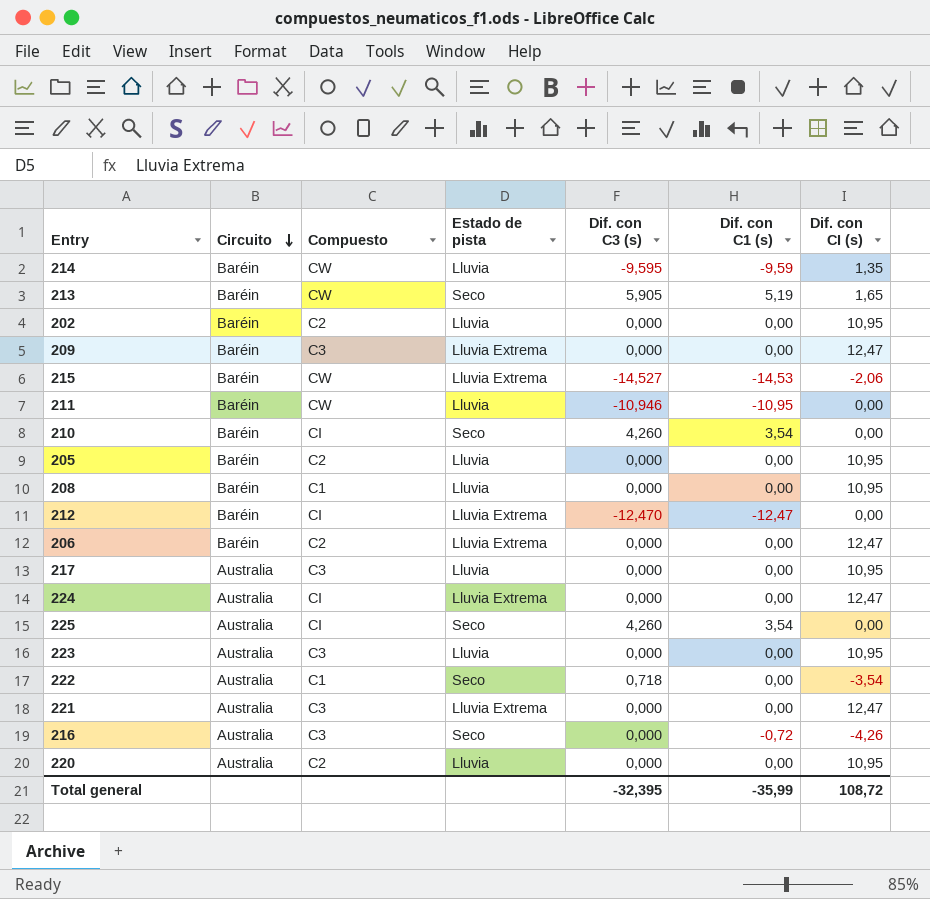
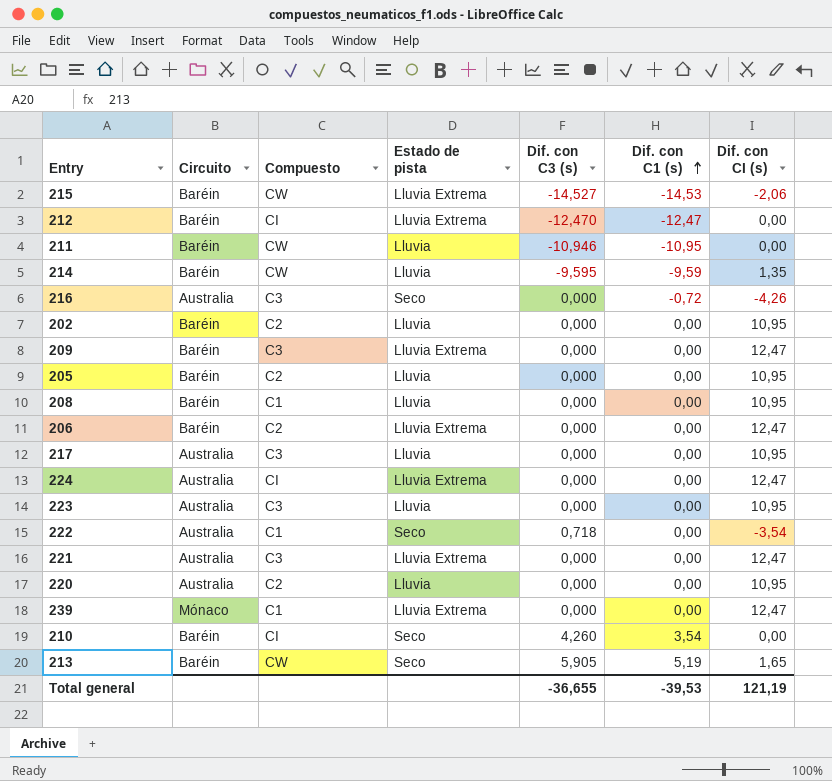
row order: Circuito descending -> Dif. con C1 (s) ascending
row 225: Australia | CI | Seco | 4,260 | 3,54 | 0,00 -> none
row 239: none -> Mónaco | C1 | Lluvia Extrema | 0,000 | 0,00 | 12,47
Total general | Dif. con C3 (s): -32,395 -> -36,655
Total general | Dif. con C1 (s): -35,99 -> -39,53
Total general | Dif. con CI (s): 108,72 -> 121,19

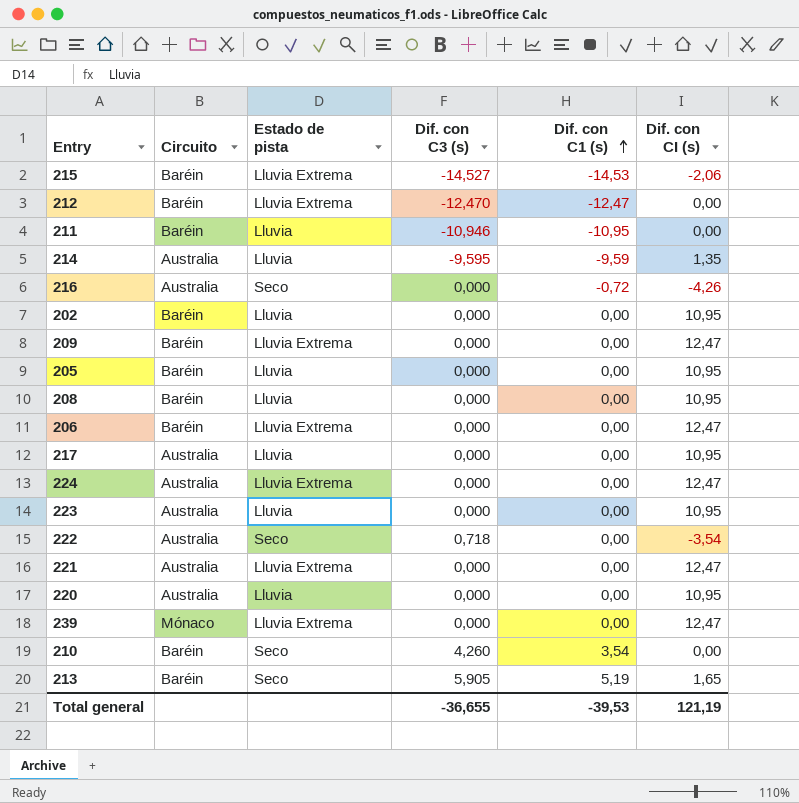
column Compuesto | position: 3 -> none
214 | Circuito: Baréin -> Australia

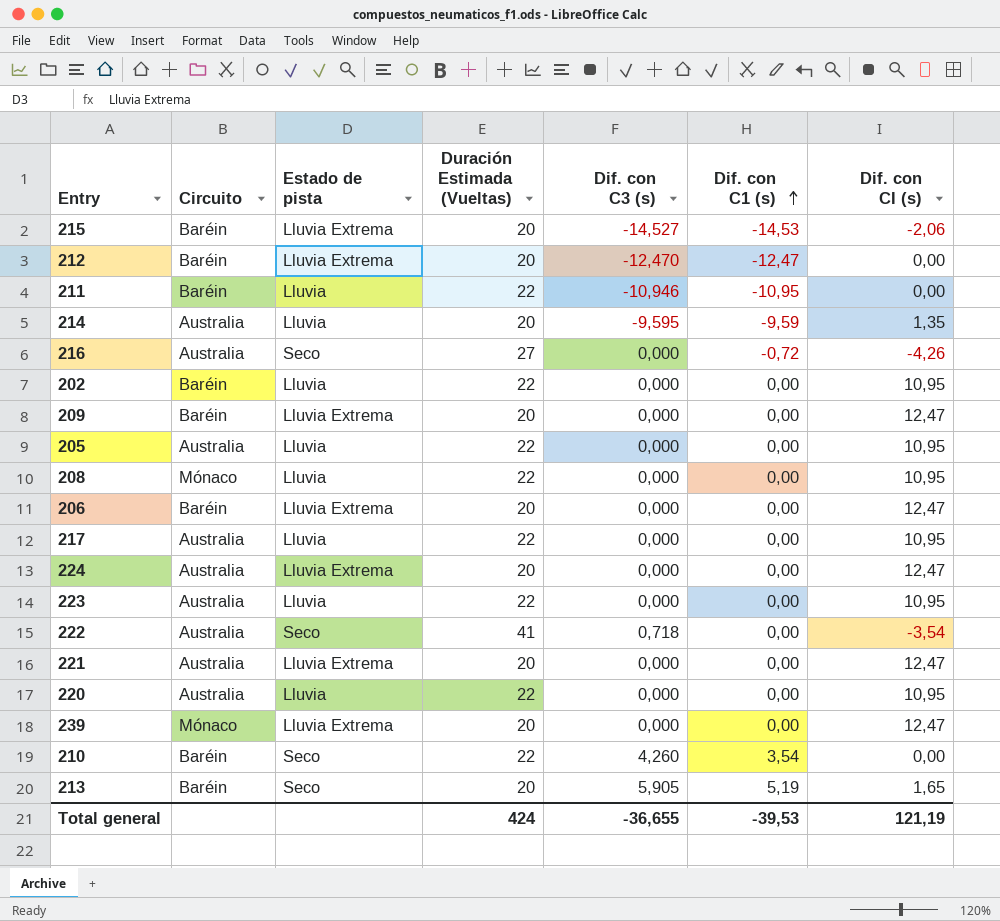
column Duración Estimada (Vueltas) | position: none -> 4
205 | Circuito: Baréin -> Australia
208 | Circuito: Baréin -> Mónaco

